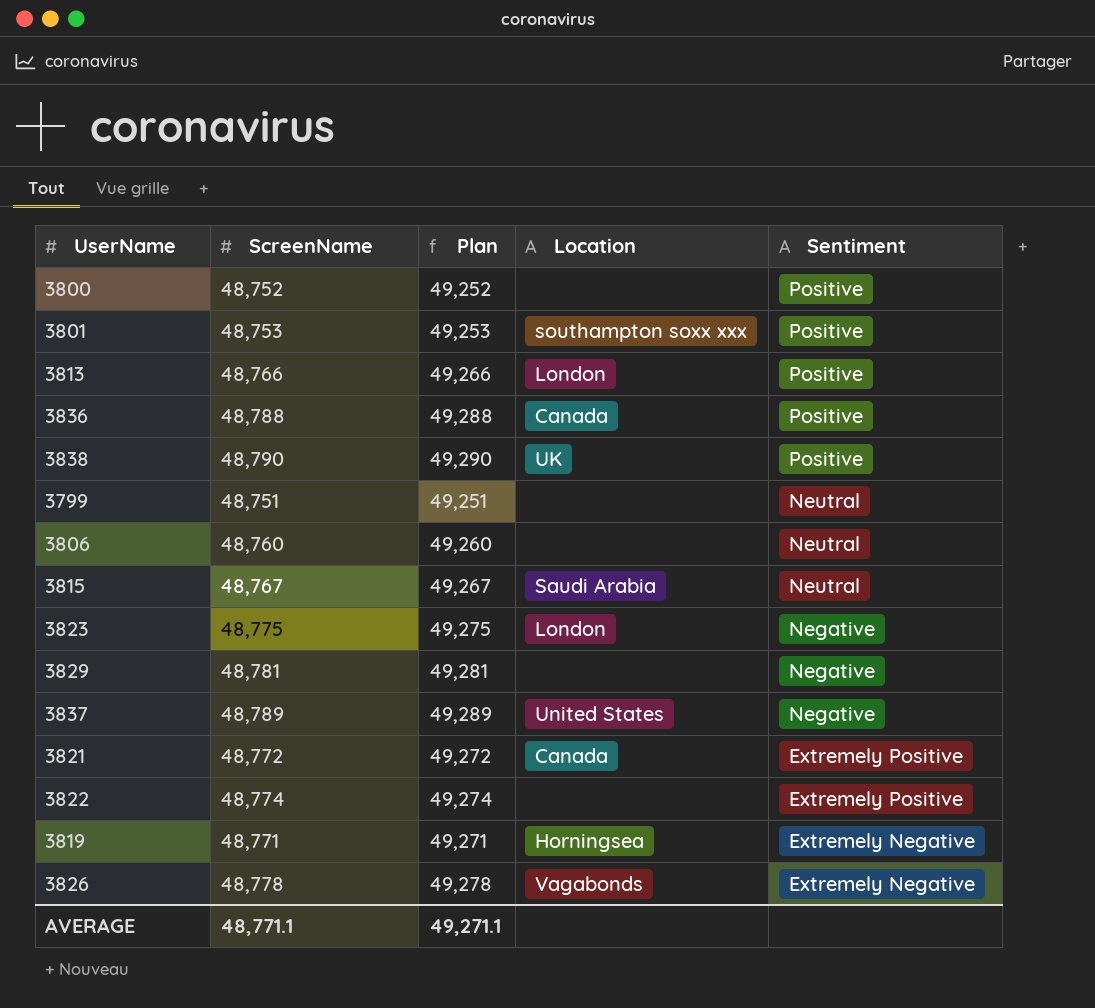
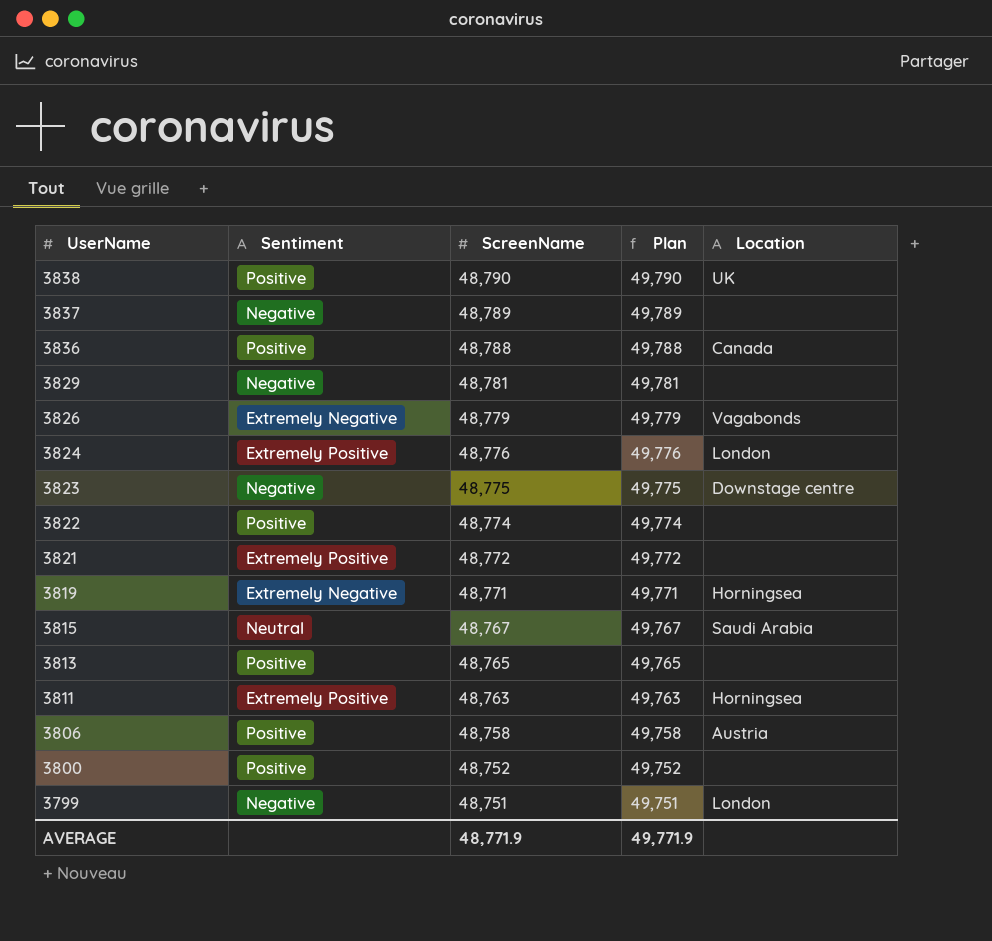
row order: Sentiment descending -> UserName descending
column Sentiment | position: 5 -> 2
column Plan | formula: [ScreenName] + 500 -> [ScreenName] + 1000
row 3801: 48,753 | 49,253 | southampton soxx xxx | Positive -> none
3837 | Location: United States -> none
3826 | ScreenName: 48,778 -> 48,779
row 3824: none -> Extremely Positive | 48,776 | 49,776 | London
3823 | Location: London -> Downstage centre
3822 | Sentiment: Extremely Positive -> Positive
3821 | Location: Canada -> none
3813 | ScreenName: 48,766 -> 48,765
3813 | Location: London -> none
row 3811: none -> Extremely Positive | 48,763 | 49,763 | Horningsea
3806 | Sentiment: Neutral -> Positive
3806 | ScreenName: 48,760 -> 48,758
3806 | Location: none -> Austria
3799 | Sentiment: Neutral -> Negative
3799 | Location: none -> London
AVERAGE | ScreenName: 48,771.1 -> 48,771.9
AVERAGE | Plan: 49,271.1 -> 49,771.9

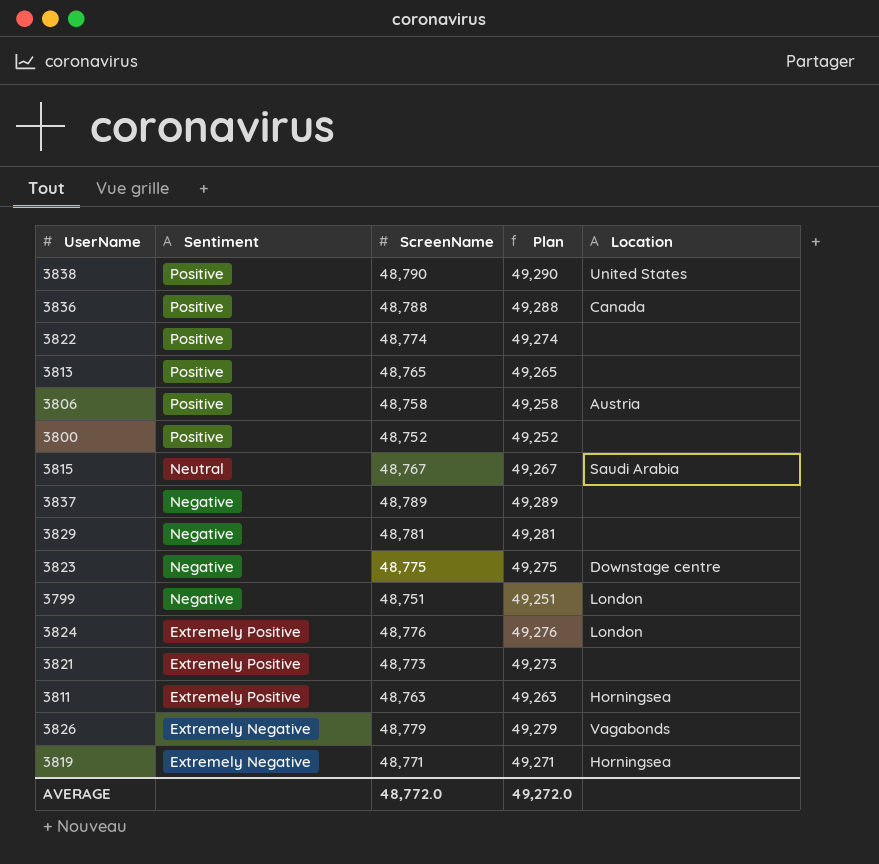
row order: UserName descending -> Sentiment descending
column Plan | formula: [ScreenName] + 1000 -> [ScreenName] + 500
3838 | Location: UK -> United States
3821 | ScreenName: 48,772 -> 48,773
AVERAGE | ScreenName: 48,771.9 -> 48,772.0
AVERAGE | Plan: 49,771.9 -> 49,272.0

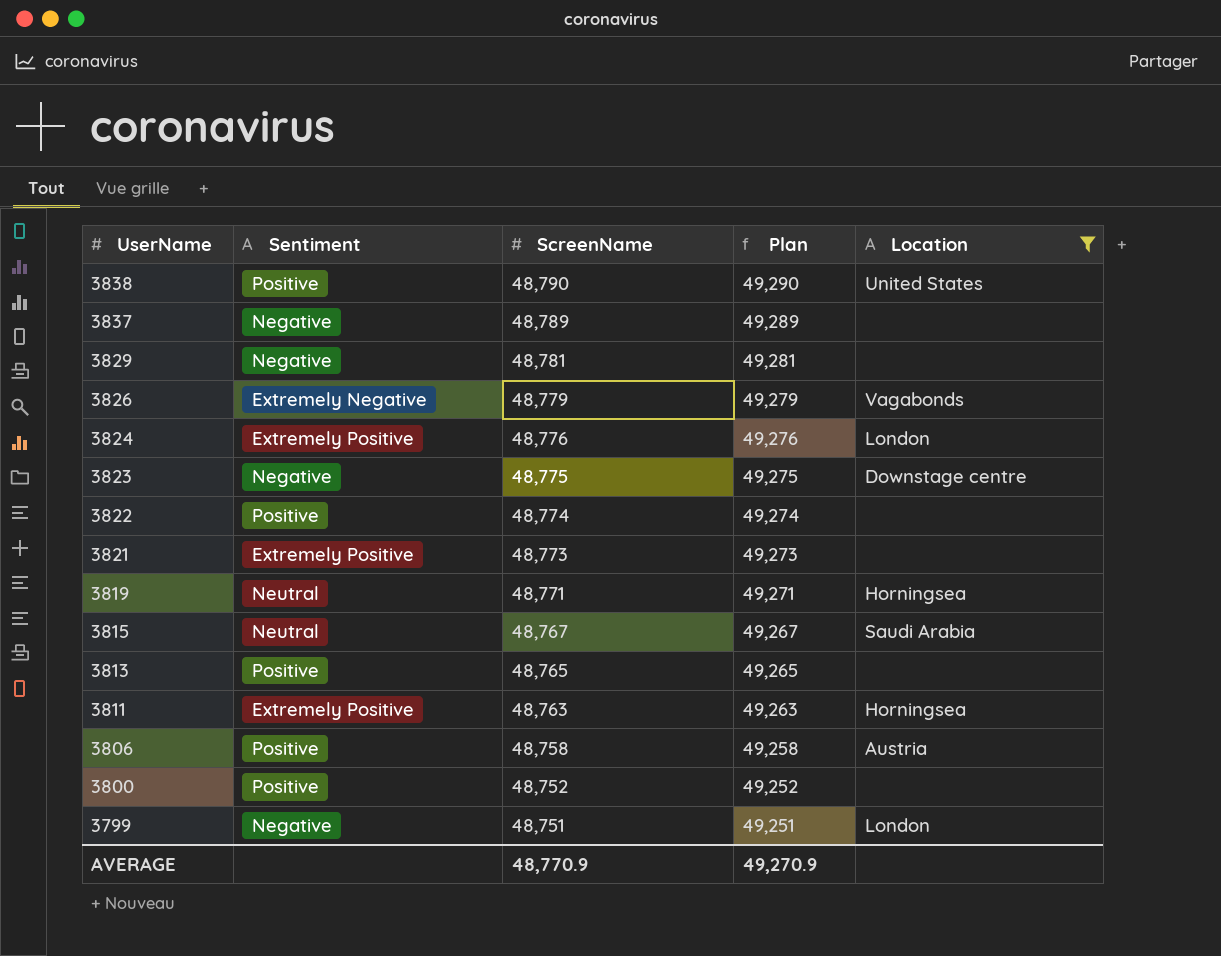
filter: none -> Location != Canada
row order: Sentiment descending -> UserName descending
3819 | Sentiment: Extremely Negative -> Neutral
AVERAGE | ScreenName: 48,772.0 -> 48,770.9
AVERAGE | Plan: 49,272.0 -> 49,270.9

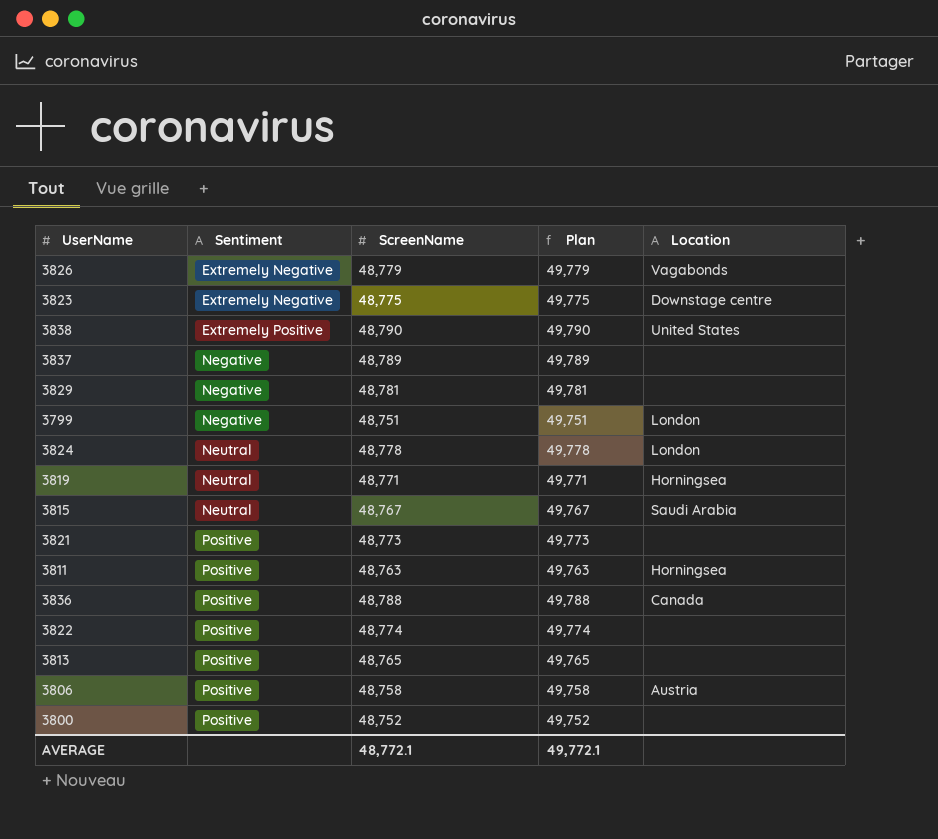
filter: Location != Canada -> none
row order: UserName descending -> Sentiment ascending
column Plan | formula: [ScreenName] + 500 -> [ScreenName] + 1000
3823 | Sentiment: Negative -> Extremely Negative
3838 | Sentiment: Positive -> Extremely Positive
3824 | Sentiment: Extremely Positive -> Neutral
3824 | ScreenName: 48,776 -> 48,778
3821 | Sentiment: Extremely Positive -> Positive
3811 | Sentiment: Extremely Positive -> Positive
AVERAGE | ScreenName: 48,770.9 -> 48,772.1
AVERAGE | Plan: 49,270.9 -> 49,772.1

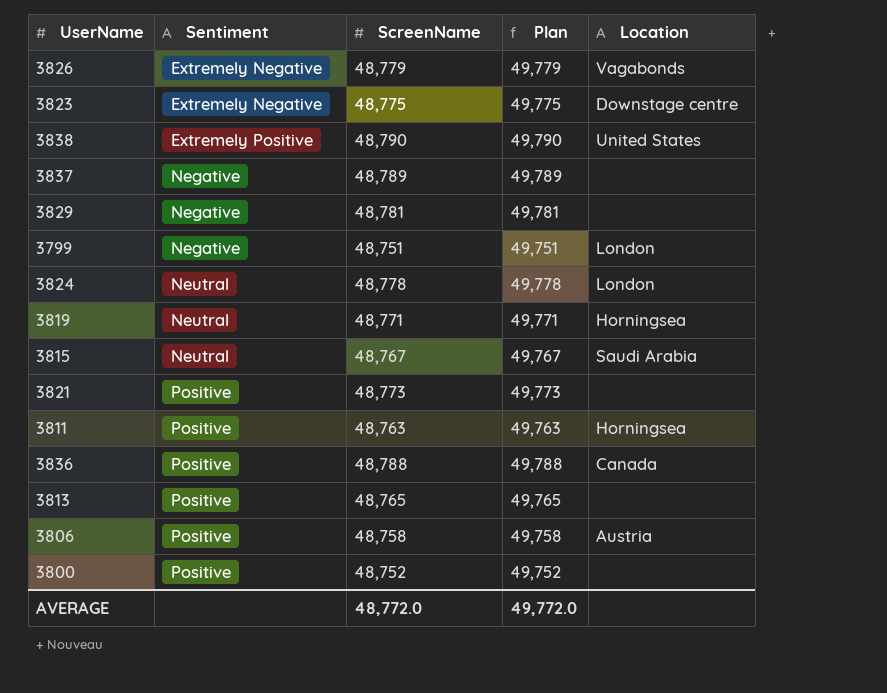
row 3822: Positive | 48,774 | 49,774 | none -> none
AVERAGE | ScreenName: 48,772.1 -> 48,772.0
AVERAGE | Plan: 49,772.1 -> 49,772.0

